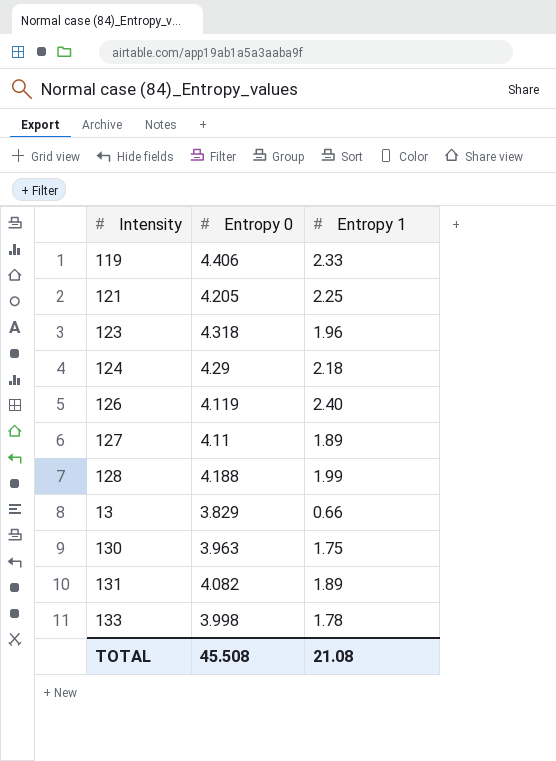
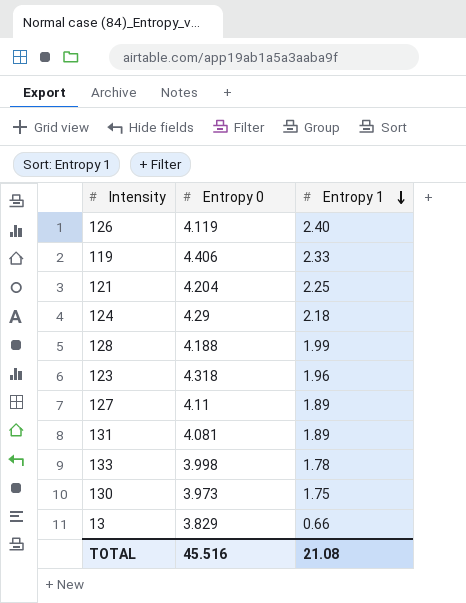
row order: none -> Entropy 1 descending
121 | Entropy 0: 4.205 -> 4.204
131 | Entropy 0: 4.082 -> 4.081
130 | Entropy 0: 3.963 -> 3.973
TOTAL | Entropy 0: 45.508 -> 45.516

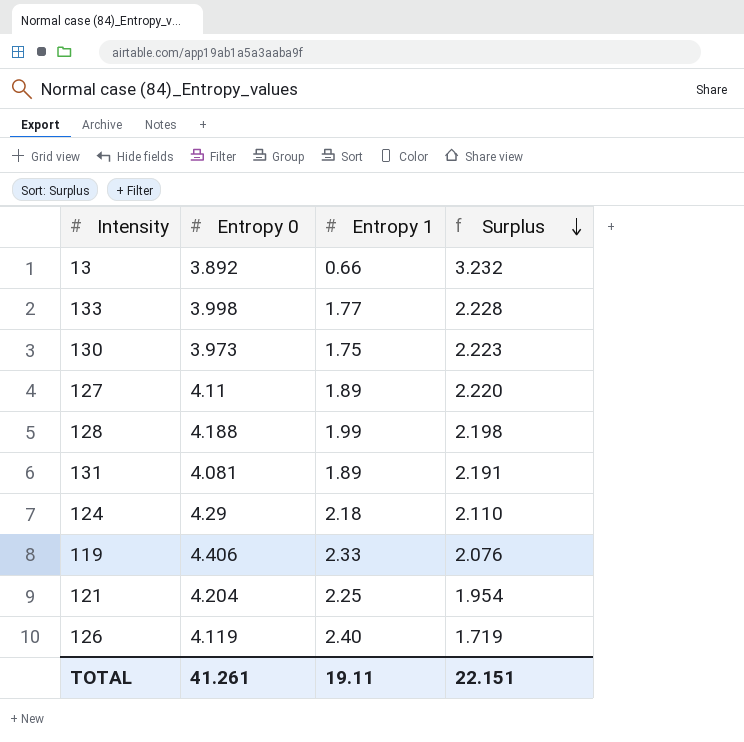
row order: Entropy 1 descending -> Surplus descending
column Surplus | formula: none -> [Entropy 0] - [Entropy 1]
row 123: 4.318 | 1.96 -> none
13 | Entropy 0: 3.829 -> 3.892
133 | Entropy 1: 1.78 -> 1.77
TOTAL | Entropy 0: 45.516 -> 41.261
TOTAL | Entropy 1: 21.08 -> 19.11

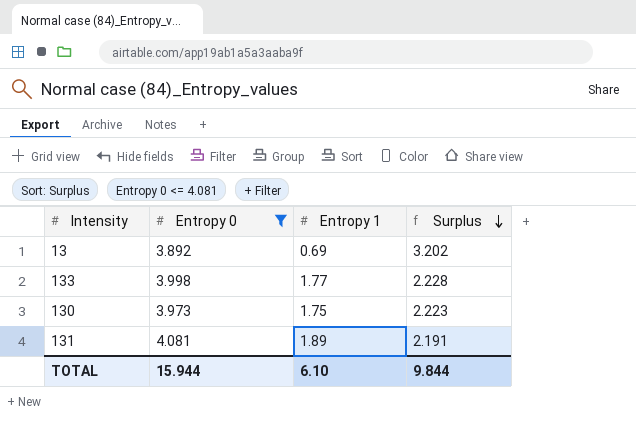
filter: none -> Entropy 0 <= 4.081
13 | Entropy 1: 0.66 -> 0.69
13 | Surplus: 3.232 -> 3.202
TOTAL | Entropy 0: 41.261 -> 15.944
TOTAL | Entropy 1: 19.11 -> 6.10
TOTAL | Surplus: 22.151 -> 9.844

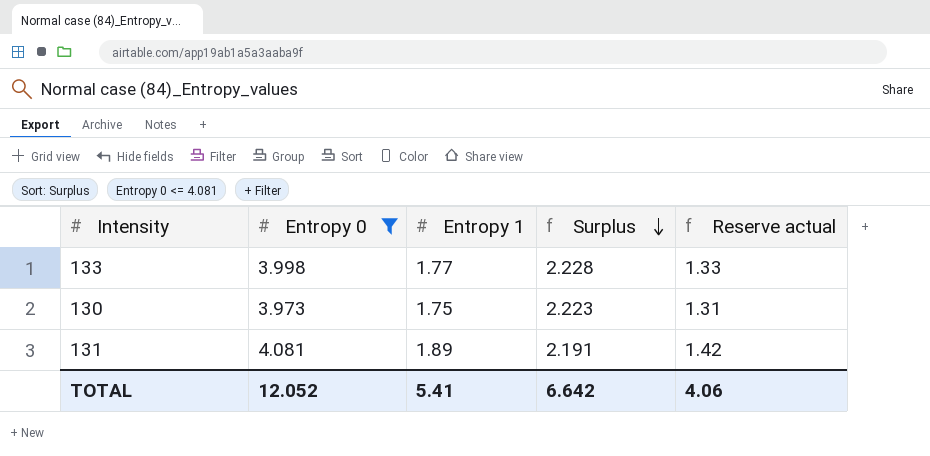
column Reserve actual | formula: none -> [Entropy 1] * 0.75
row 13: 3.892 | 0.69 | 3.202 -> none
TOTAL | Entropy 0: 15.944 -> 12.052
TOTAL | Entropy 1: 6.10 -> 5.41
TOTAL | Surplus: 9.844 -> 6.642

